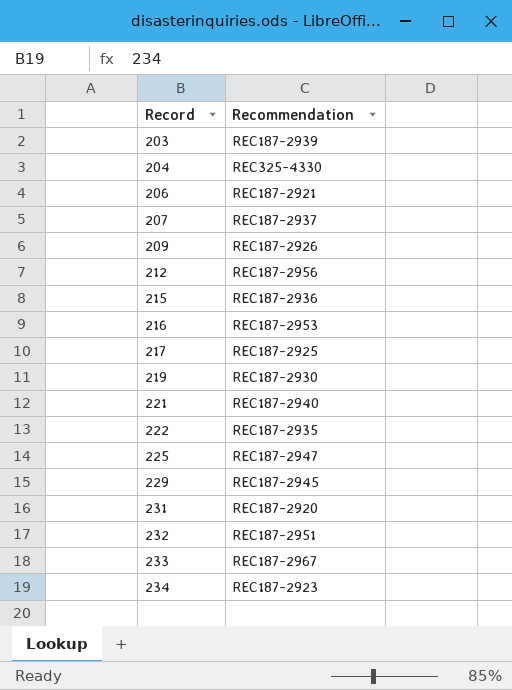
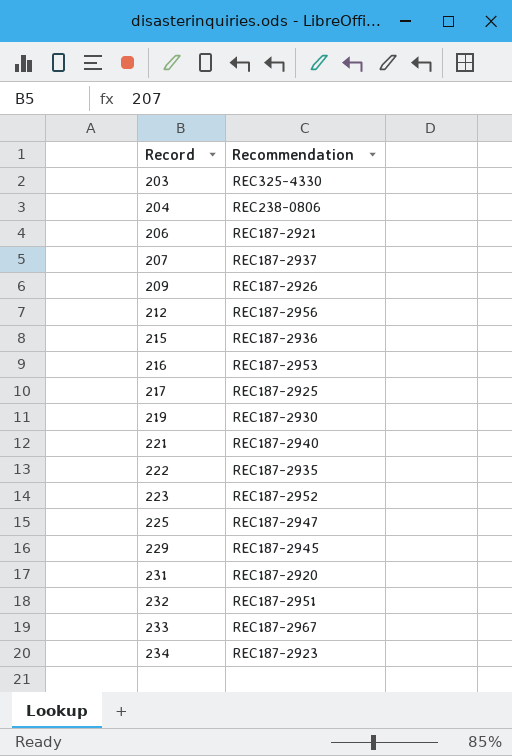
203 | Recommendation: REC187-2939 -> REC325-4330
204 | Recommendation: REC325-4330 -> REC238-0806
row 223: none -> REC187-2952

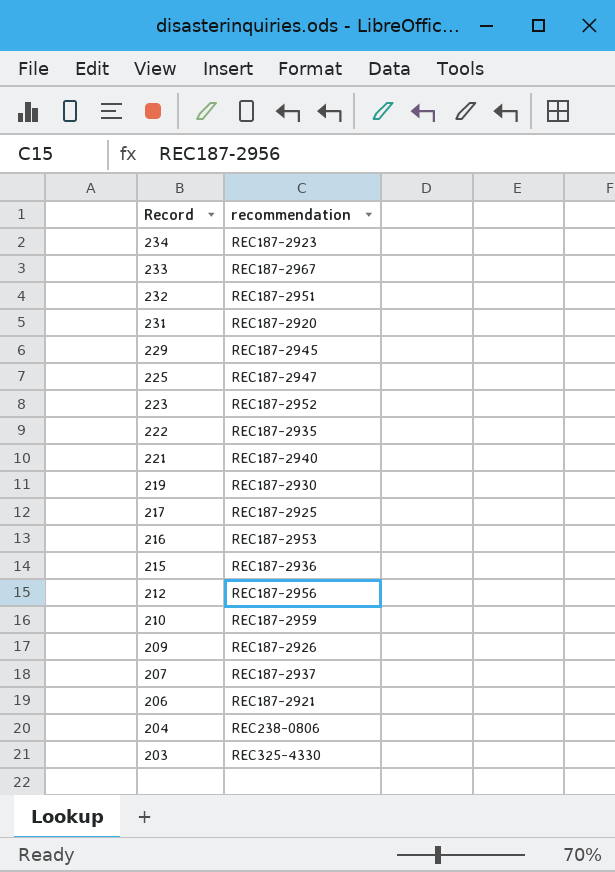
row order: Record ascending -> Record descending
column name: Recommendation -> recommendation
row 210: none -> REC187-2959

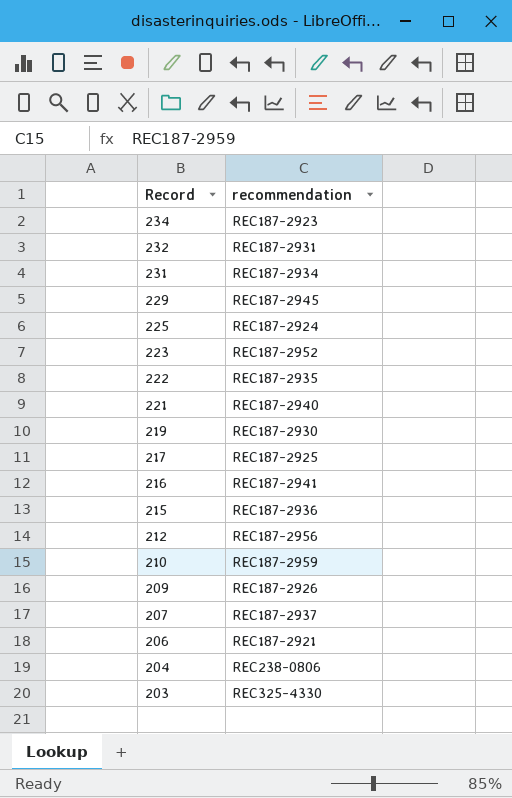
row 233: REC187-2967 -> none
232 | recommendation: REC187-2951 -> REC187-2931
231 | recommendation: REC187-2920 -> REC187-2934
225 | recommendation: REC187-2947 -> REC187-2924
216 | recommendation: REC187-2953 -> REC187-2941

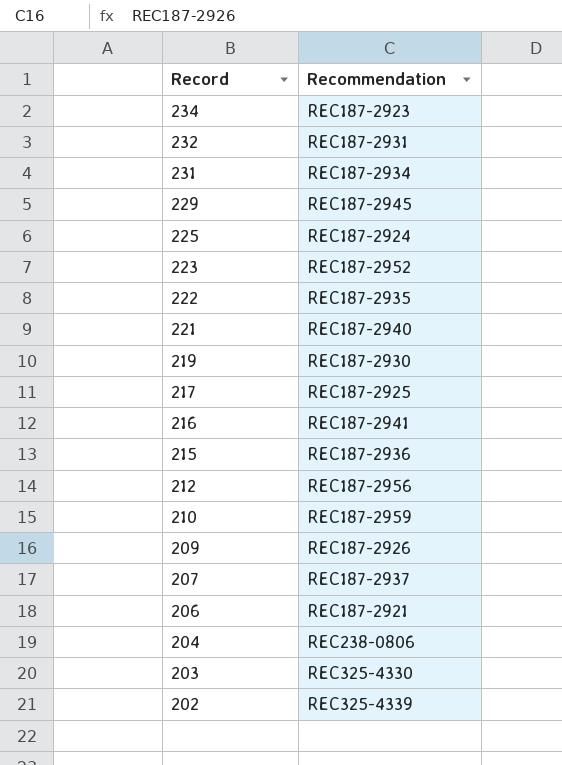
column name: recommendation -> Recommendation
row 202: none -> REC325-4339

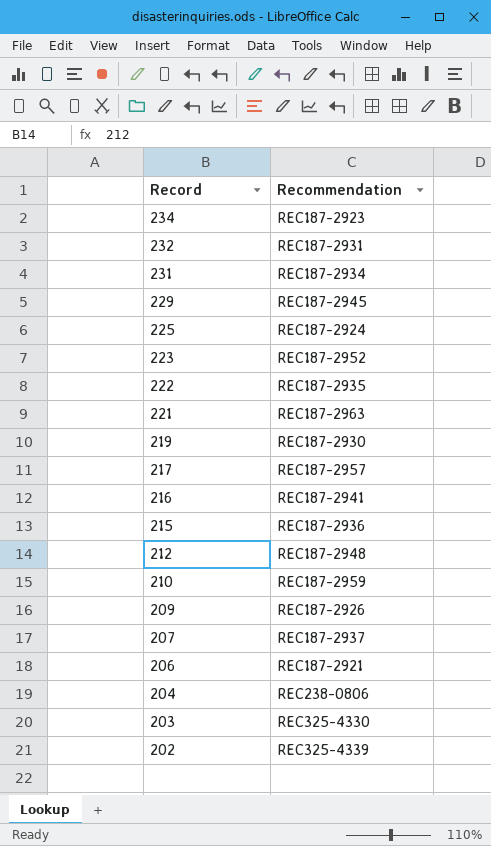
221 | Recommendation: REC187-2940 -> REC187-2963
217 | Recommendation: REC187-2925 -> REC187-2957
212 | Recommendation: REC187-2956 -> REC187-2948

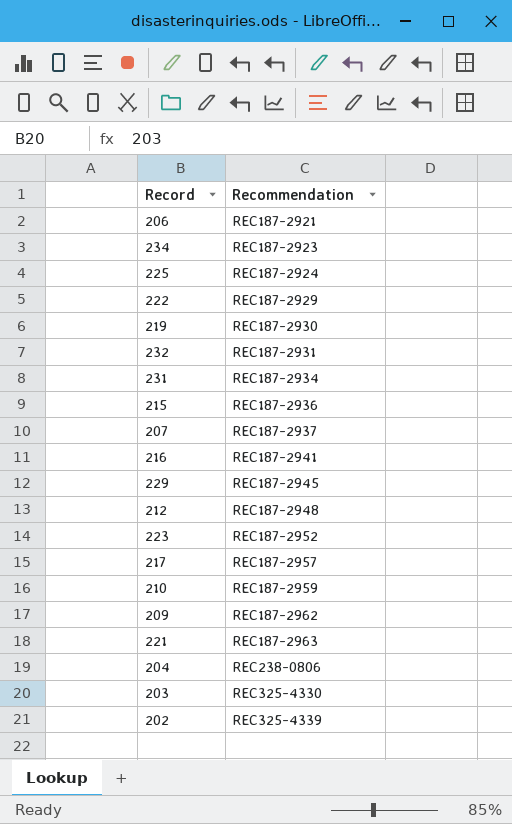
row order: Record descending -> Recommendation ascending
222 | Recommendation: REC187-2935 -> REC187-2929
209 | Recommendation: REC187-2926 -> REC187-2962

